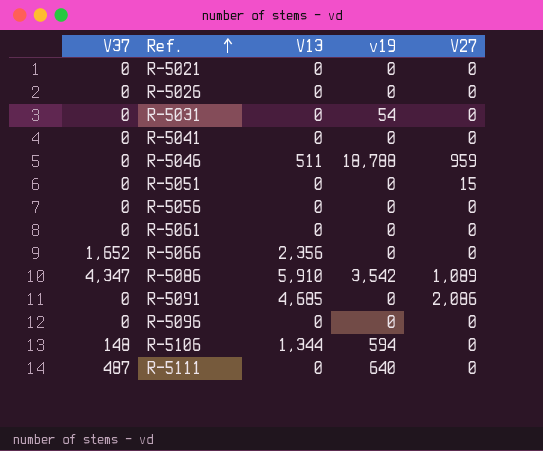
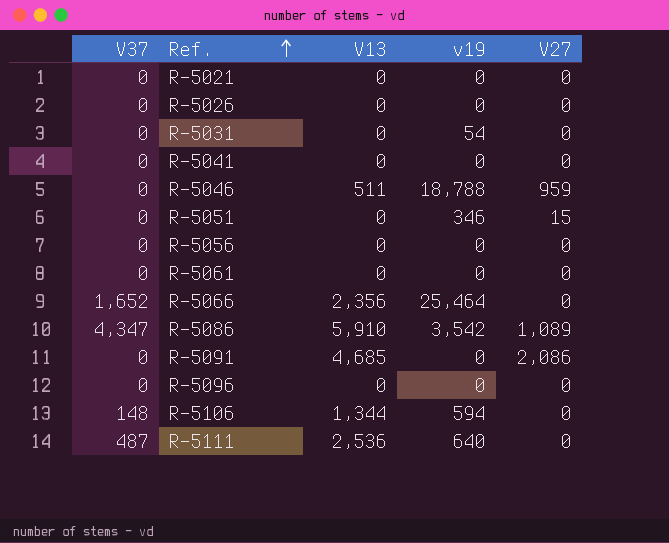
R-5051 | v19: 0 -> 346
R-5066 | v19: 0 -> 25,464
R-5111 | V13: 0 -> 2,536

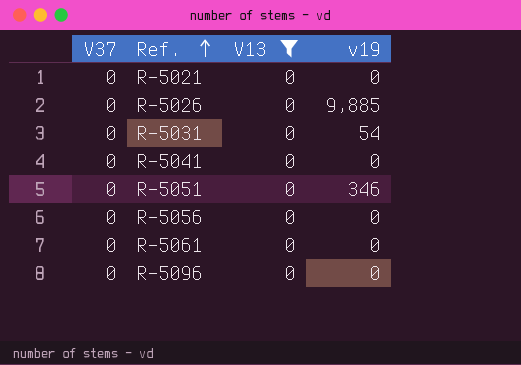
filter: none -> V13 = 0
column V27 | position: 5 -> none
R-5026 | v19: 0 -> 9,885

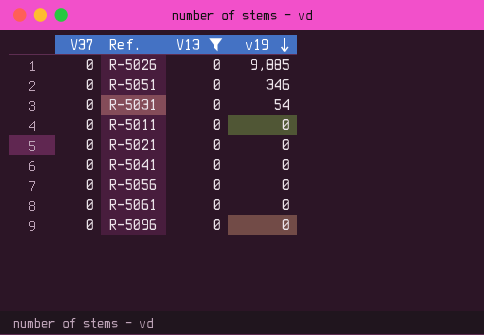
row order: Ref. ascending -> v19 descending
row R-5011: none -> 0 | 0 | 0

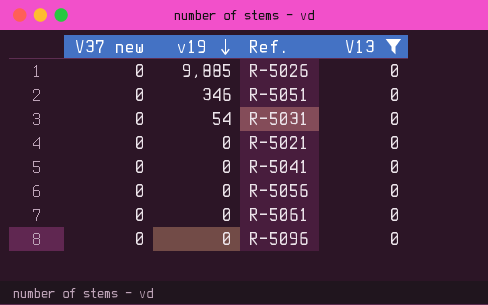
column name: V37 -> V37 new
column v19 | position: 4 -> 2
row R-5011: 0 | 0 | 0 -> none

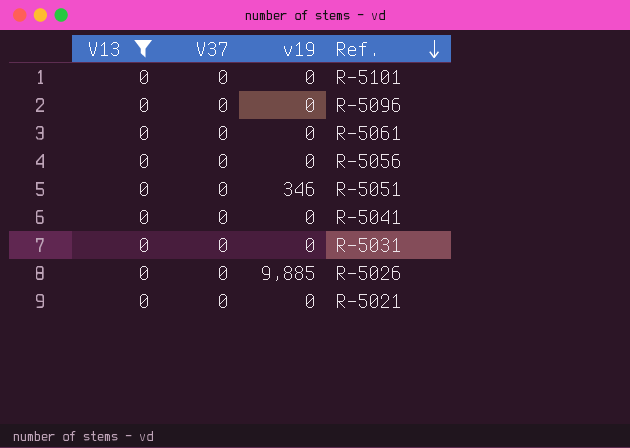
row order: v19 descending -> Ref. descending
column V13 | position: 4 -> 1
column name: V37 new -> V37
row R-5101: none -> 0 | 0 | 0
R-5031 | v19: 54 -> 0

